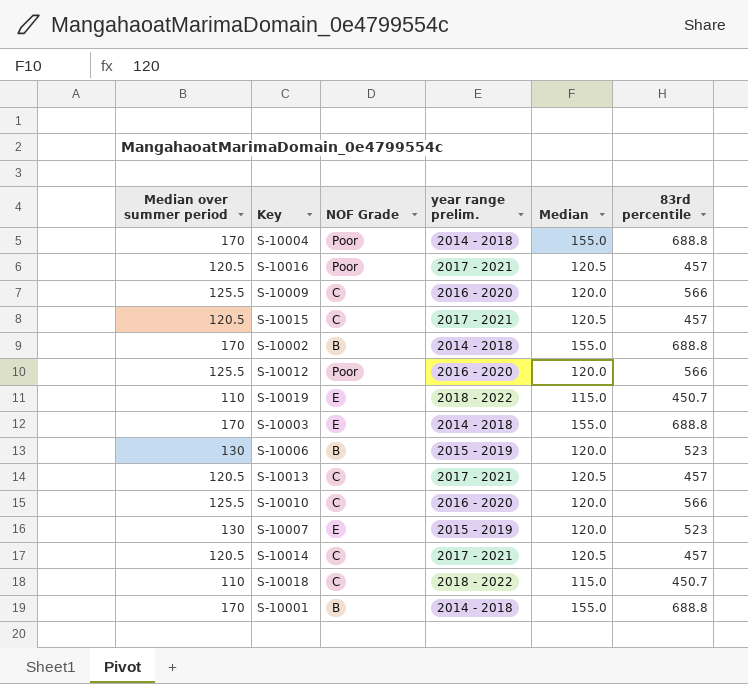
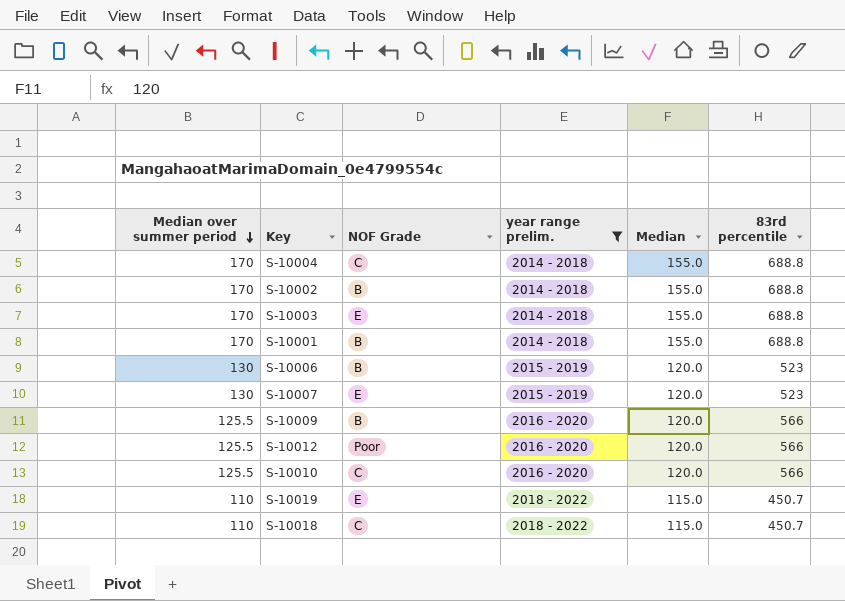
filter: none -> year range prelim. != 2017 - 2021
row order: none -> Median over summer period descending
S-10004 | NOF Grade: Poor -> C
S-10009 | NOF Grade: C -> B

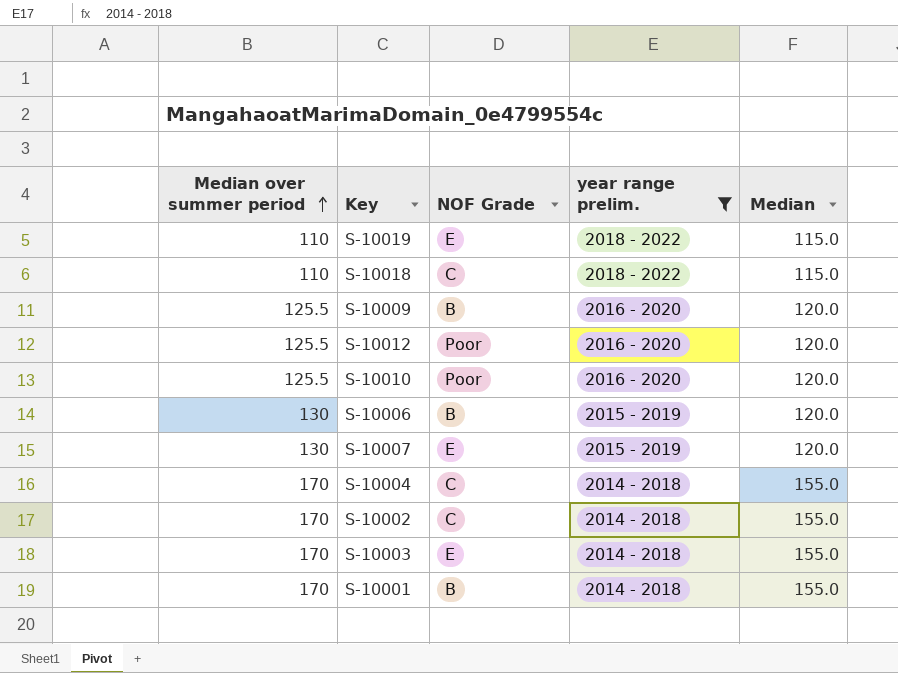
row order: Median over summer period descending -> Median over summer period ascending
column 83rd percentile | position: 6 -> none
S-10010 | NOF Grade: C -> Poor
S-10002 | NOF Grade: B -> C

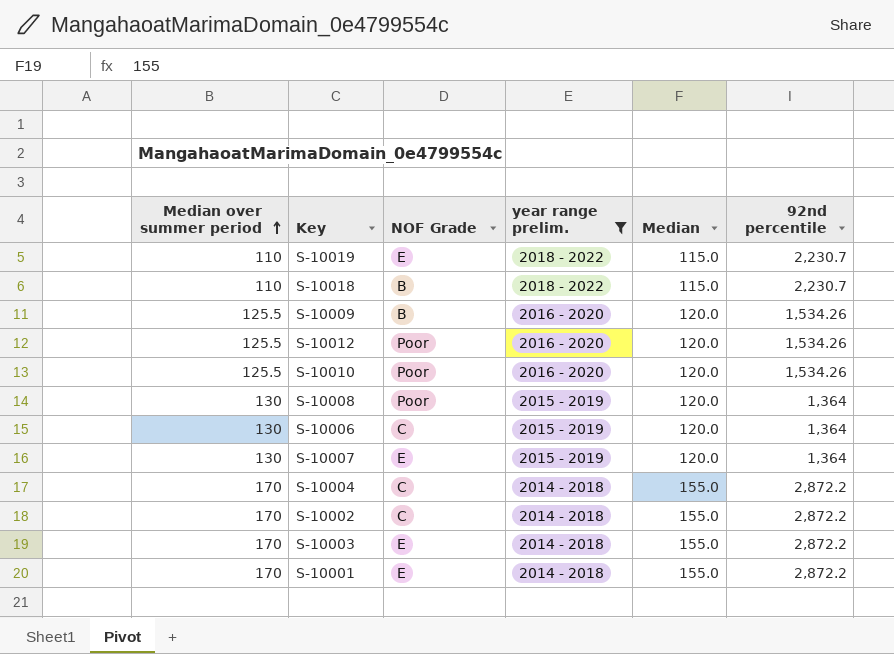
column 92nd percentile | position: none -> 6
S-10018 | NOF Grade: C -> B
row S-10008: none -> 130 | Poor | 2015 - 2019 | 120.0 | 1,364
S-10006 | NOF Grade: B -> C
S-10001 | NOF Grade: B -> E

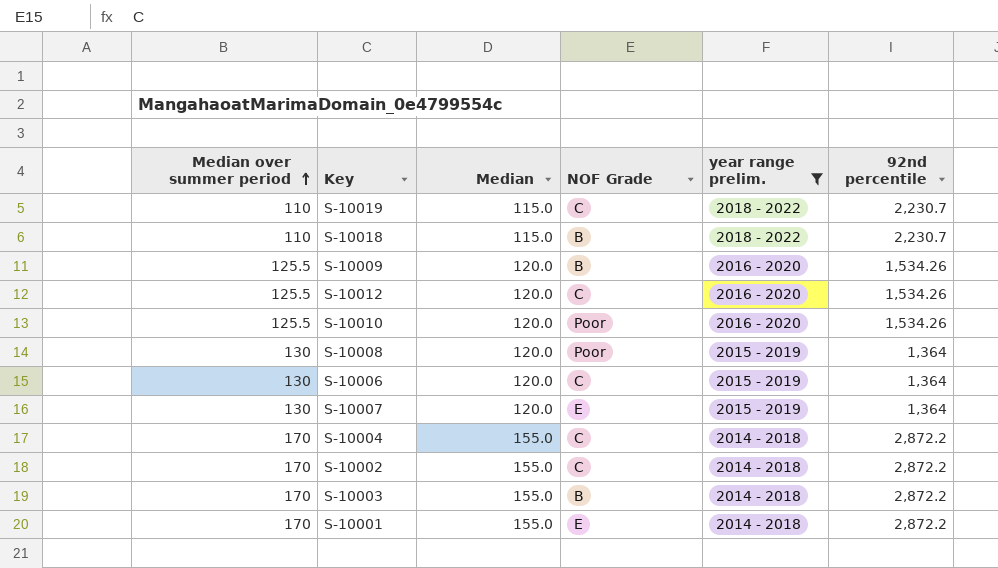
column Median | position: 5 -> 3
S-10019 | NOF Grade: E -> C
S-10012 | NOF Grade: Poor -> C
S-10003 | NOF Grade: E -> B

